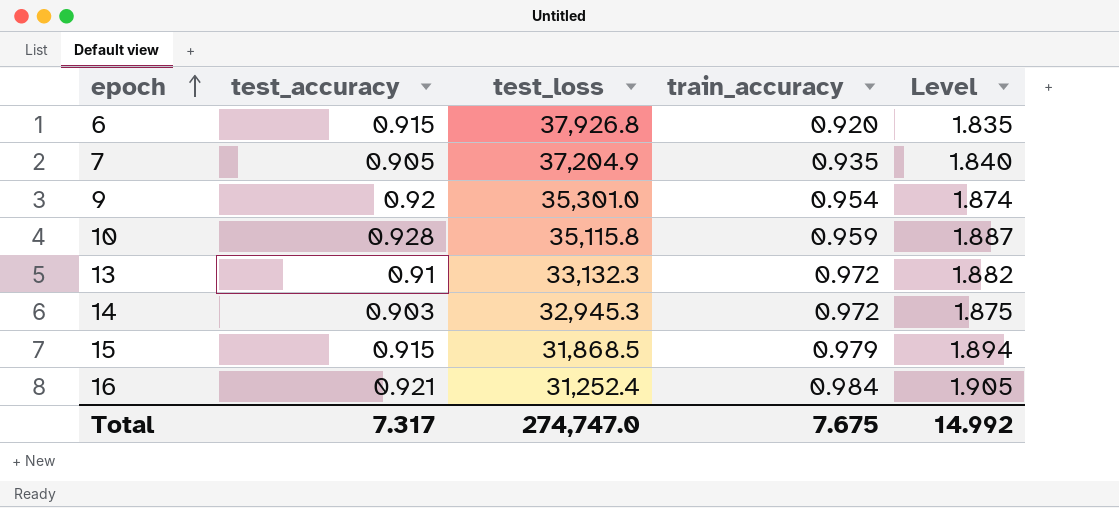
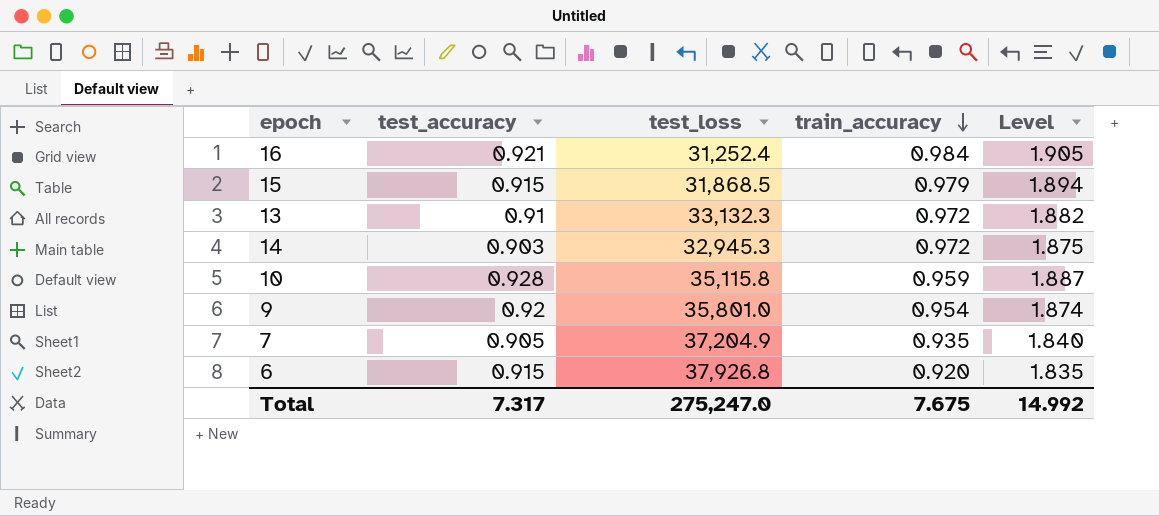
row order: epoch ascending -> train_accuracy descending
9 | test_loss: 35,301.0 -> 35,801.0
Total | test_loss: 274,747.0 -> 275,247.0

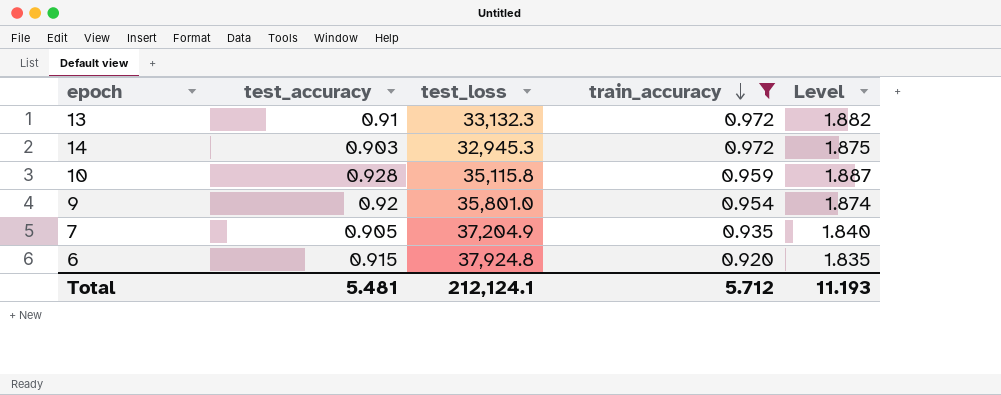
filter: none -> train_accuracy <= 0.972
6 | test_loss: 37,926.8 -> 37,924.8
Total | test_accuracy: 7.317 -> 5.481
Total | test_loss: 275,247.0 -> 212,124.1
Total | train_accuracy: 7.675 -> 5.712
Total | Level: 14.992 -> 11.193

